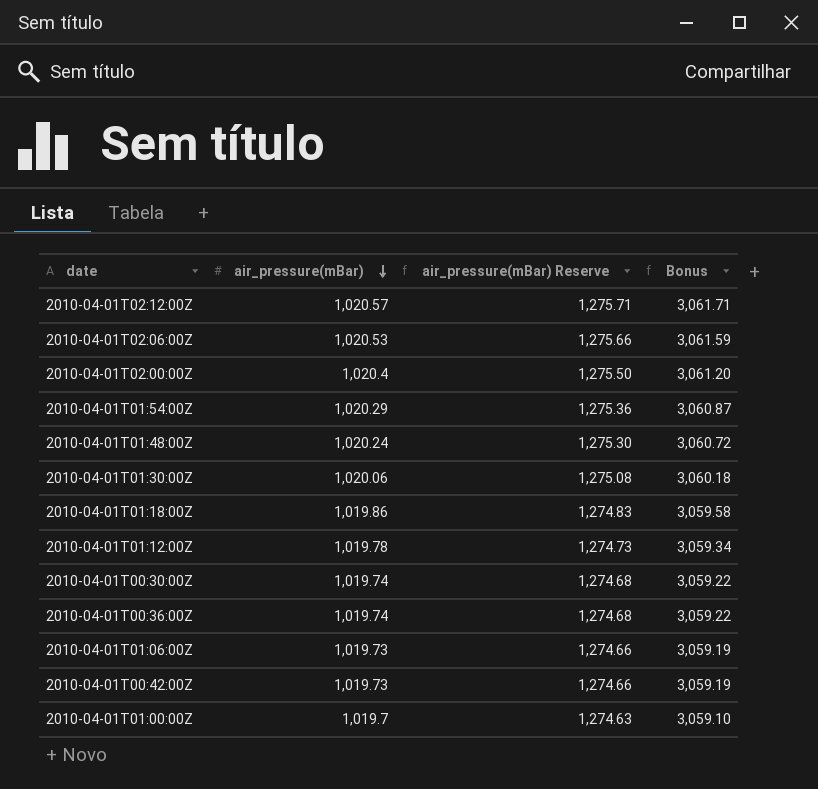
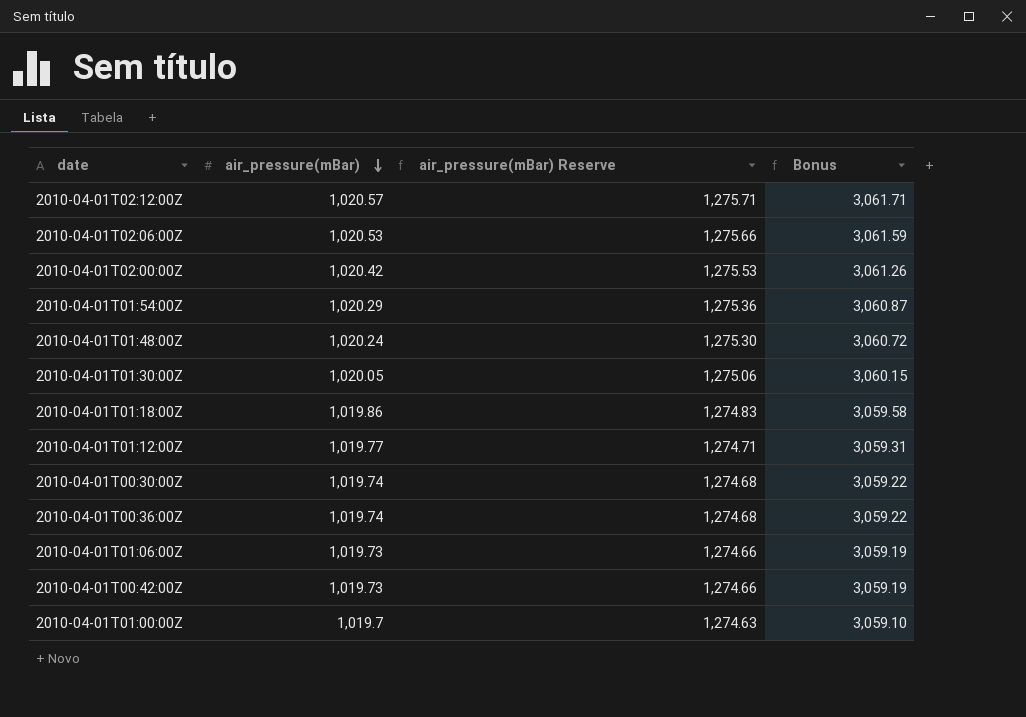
2010-04-01T02:00:00Z | air_pressure(mBar): 1,020.4 -> 1,020.42
2010-04-01T02:00:00Z | air_pressure(mBar) Reserve: 1,275.50 -> 1,275.53
2010-04-01T02:00:00Z | Bonus: 3,061.20 -> 3,061.26
2010-04-01T01:30:00Z | air_pressure(mBar): 1,020.06 -> 1,020.05
2010-04-01T01:30:00Z | air_pressure(mBar) Reserve: 1,275.08 -> 1,275.06
2010-04-01T01:30:00Z | Bonus: 3,060.18 -> 3,060.15
2010-04-01T01:12:00Z | air_pressure(mBar): 1,019.78 -> 1,019.77
2010-04-01T01:12:00Z | air_pressure(mBar) Reserve: 1,274.73 -> 1,274.71
2010-04-01T01:12:00Z | Bonus: 3,059.34 -> 3,059.31

